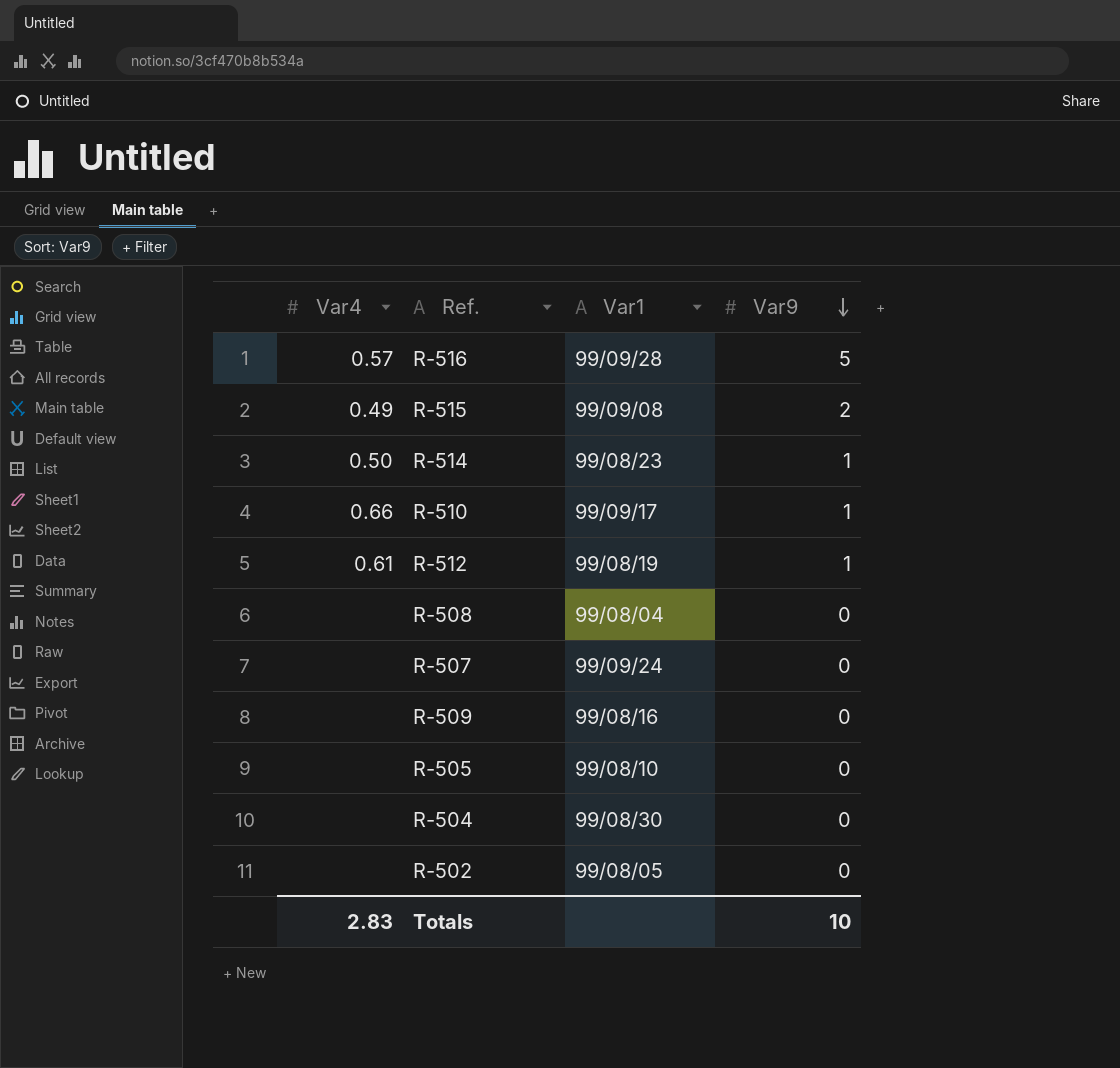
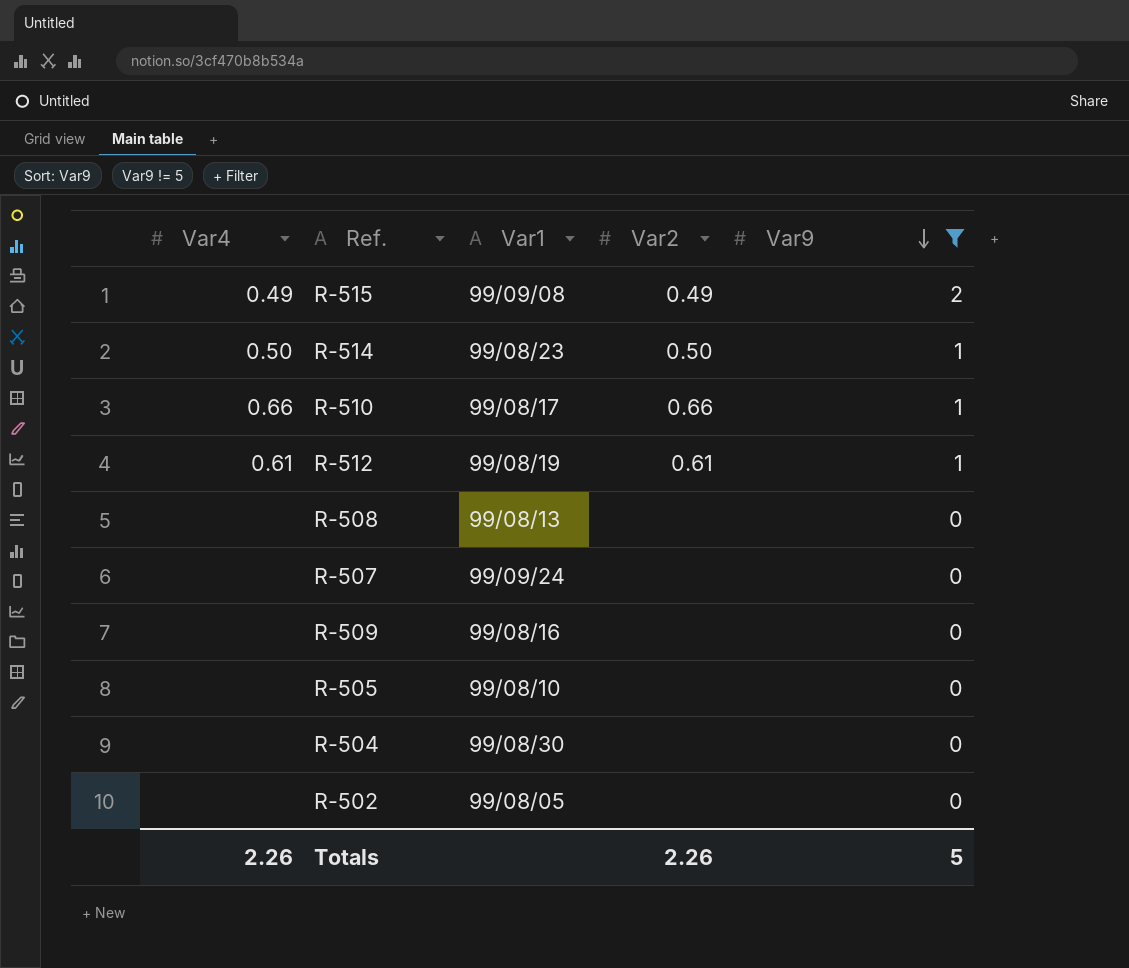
filter: none -> Var9 != 5
column Var2 | position: none -> 4
R-510 | Var1: 99/09/17 -> 99/08/17
R-508 | Var1: 99/08/04 -> 99/08/13
Totals | Var4: 2.83 -> 2.26
Totals | Var9: 10 -> 5

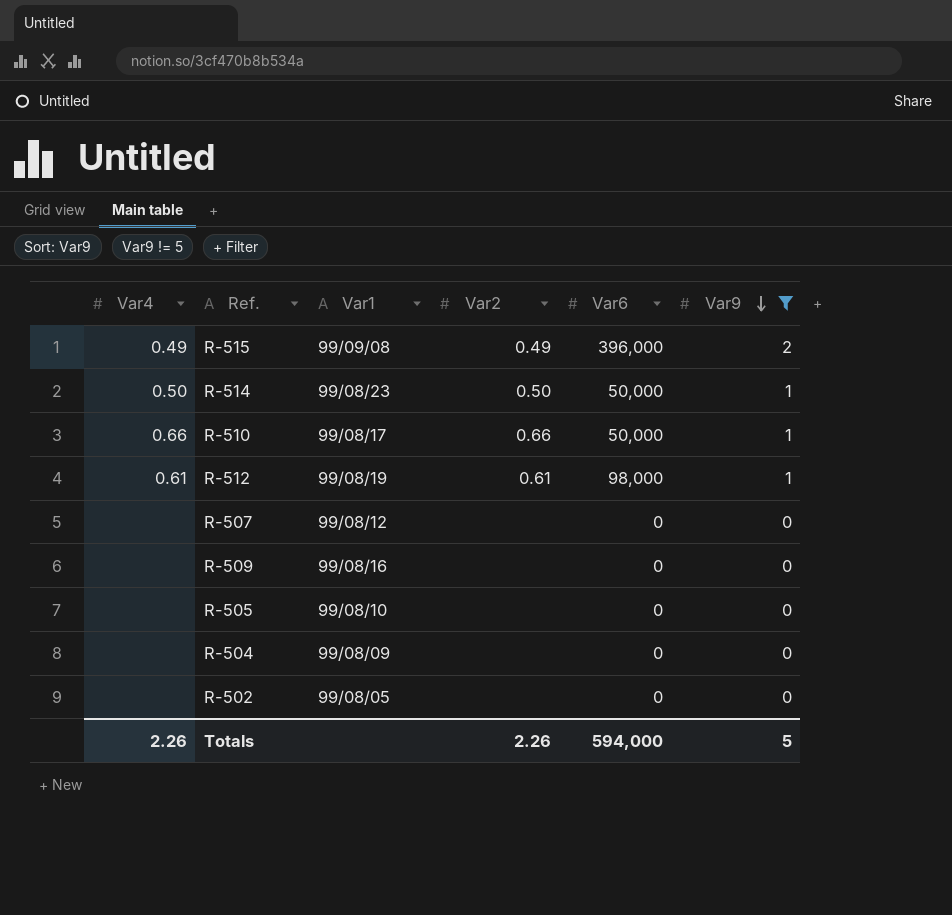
column Var6 | position: none -> 5
row R-508: none | 99/08/13 | none | 0 -> none
R-507 | Var1: 99/09/24 -> 99/08/12
R-504 | Var1: 99/08/30 -> 99/08/09

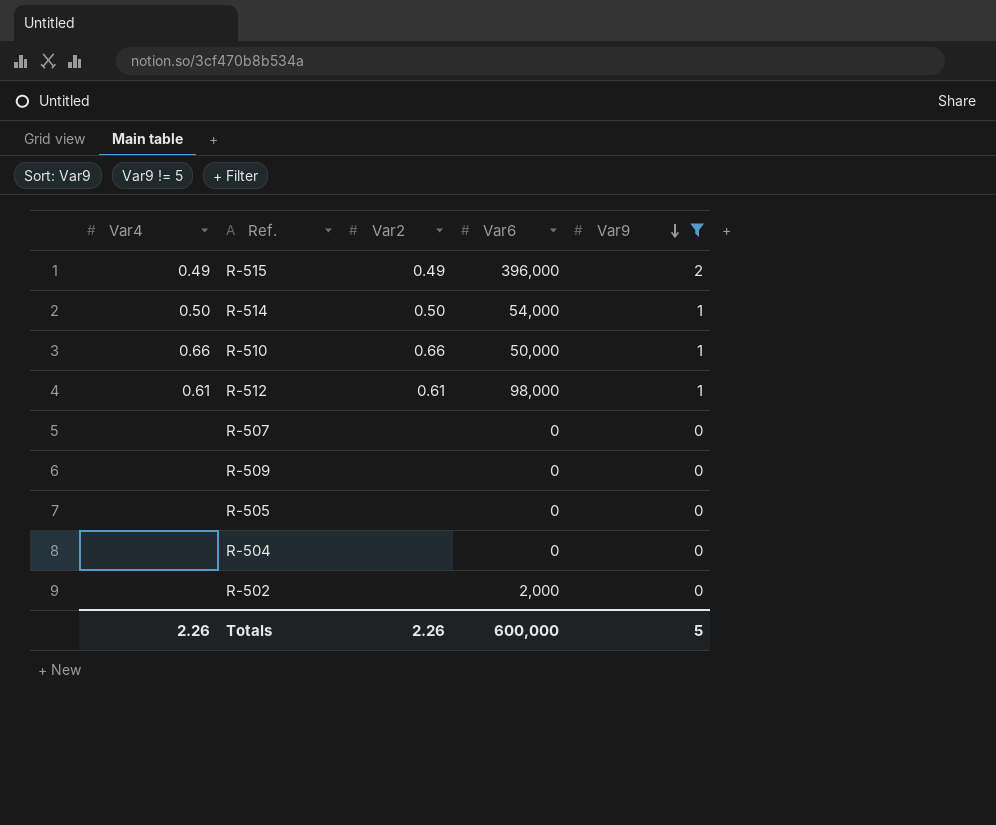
column Var1 | position: 3 -> none
R-514 | Var6: 50,000 -> 54,000
R-502 | Var6: 0 -> 2,000
Totals | Var6: 594,000 -> 600,000

